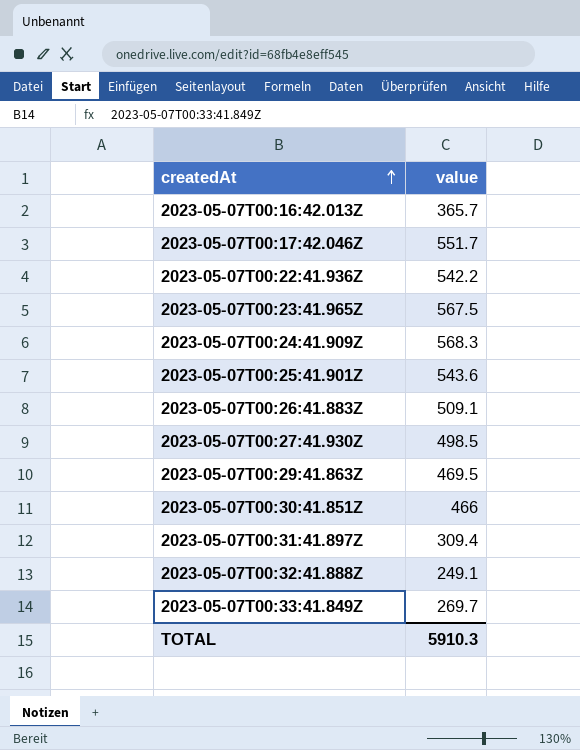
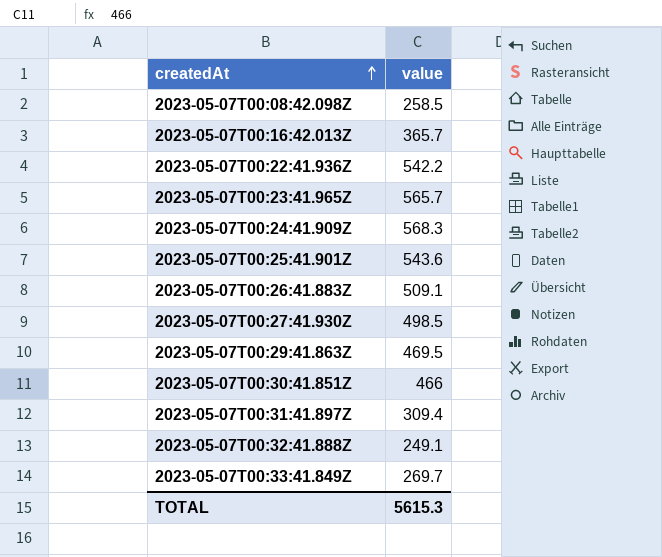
row 2023-05-07T00:17:42.046Z: 551.7 -> none
row 2023-05-07T00:08:42.098Z: none -> 258.5
2023-05-07T00:23:41.965Z | value: 567.5 -> 565.7
TOTAL | value: 5910.3 -> 5615.3

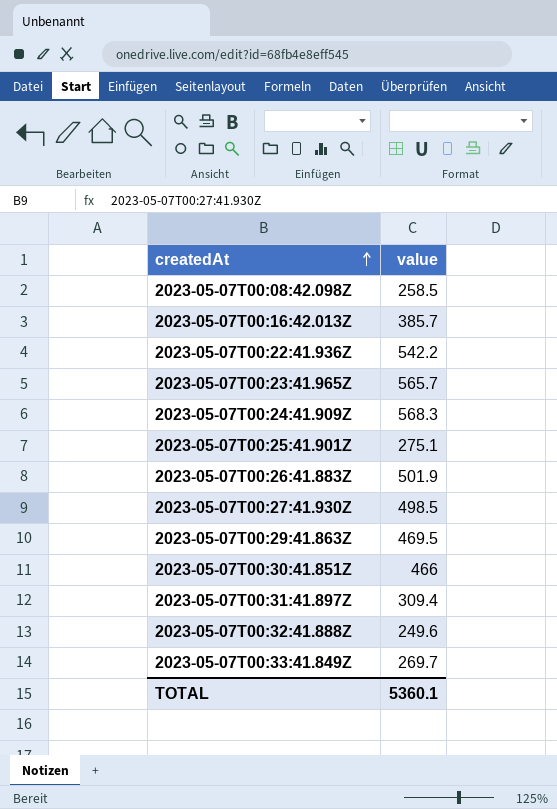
2023-05-07T00:16:42.013Z | value: 365.7 -> 385.7
2023-05-07T00:25:41.901Z | value: 543.6 -> 275.1
2023-05-07T00:26:41.883Z | value: 509.1 -> 501.9
2023-05-07T00:32:41.888Z | value: 249.1 -> 249.6
TOTAL | value: 5615.3 -> 5360.1

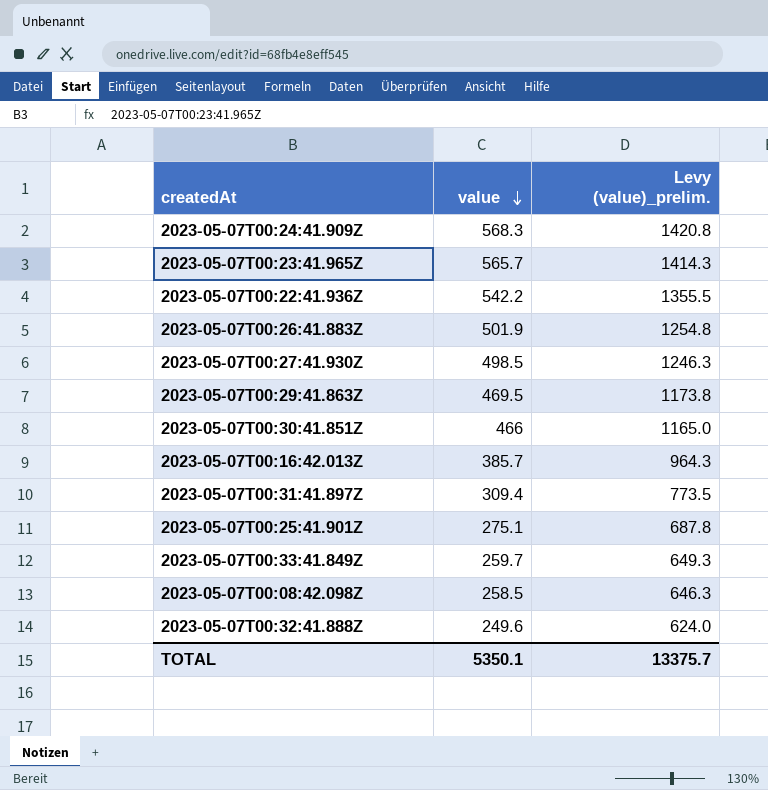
row order: createdAt ascending -> value descending
column Levy (value)_prelim. | formula: none -> [value] * 2.5
2023-05-07T00:33:41.849Z | value: 269.7 -> 259.7
TOTAL | value: 5360.1 -> 5350.1

